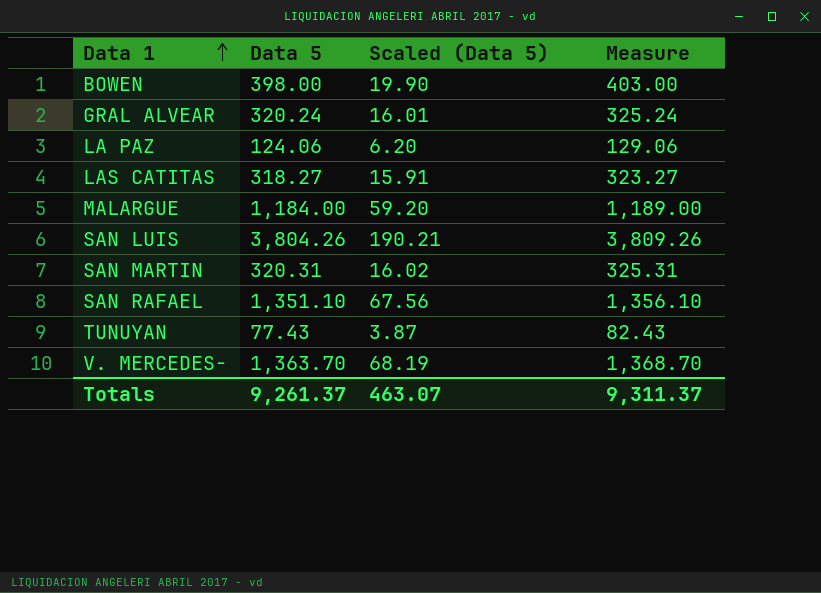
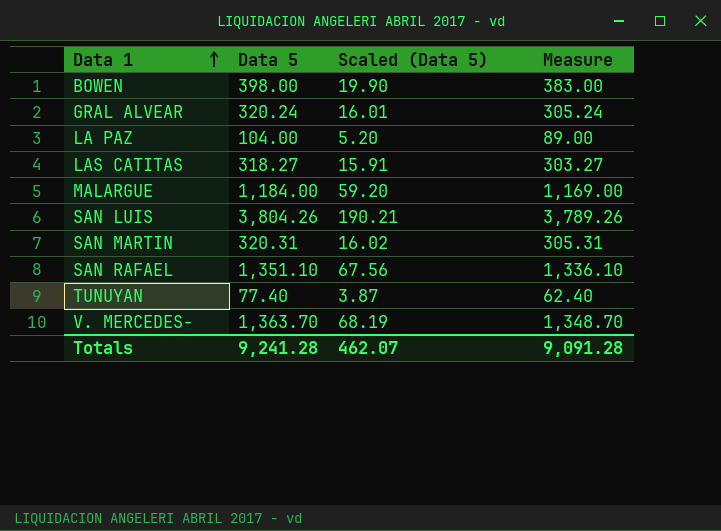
column Measure | formula: [Data 5] + 5 -> [Data 5] - 15
LA PAZ | Data 5: 124.06 -> 104.00
LA PAZ | Scaled (Data 5): 6.20 -> 5.20
TUNUYAN | Data 5: 77.43 -> 77.40
Totals | Data 5: 9,261.37 -> 9,241.28
Totals | Scaled (Data 5): 463.07 -> 462.07
Totals | Measure: 9,311.37 -> 9,091.28

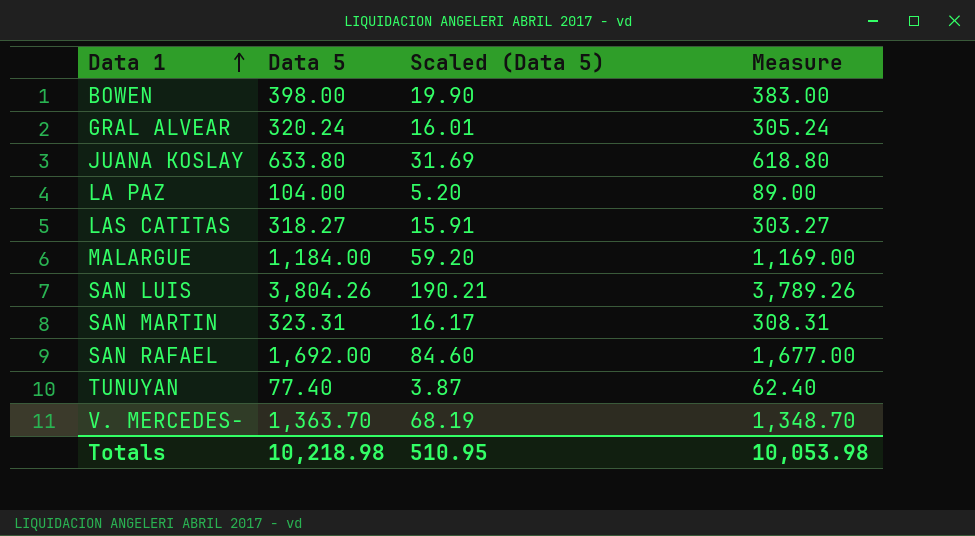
row JUANA KOSLAY: none -> 633.80 | 31.69 | 618.80
SAN MARTIN | Data 5: 320.31 -> 323.31
SAN MARTIN | Scaled (Data 5): 16.02 -> 16.17
SAN MARTIN | Measure: 305.31 -> 308.31
SAN RAFAEL | Data 5: 1,351.10 -> 1,692.00
SAN RAFAEL | Scaled (Data 5): 67.56 -> 84.60
SAN RAFAEL | Measure: 1,336.10 -> 1,677.00
Totals | Data 5: 9,241.28 -> 10,218.98
Totals | Scaled (Data 5): 462.07 -> 510.95
Totals | Measure: 9,091.28 -> 10,053.98

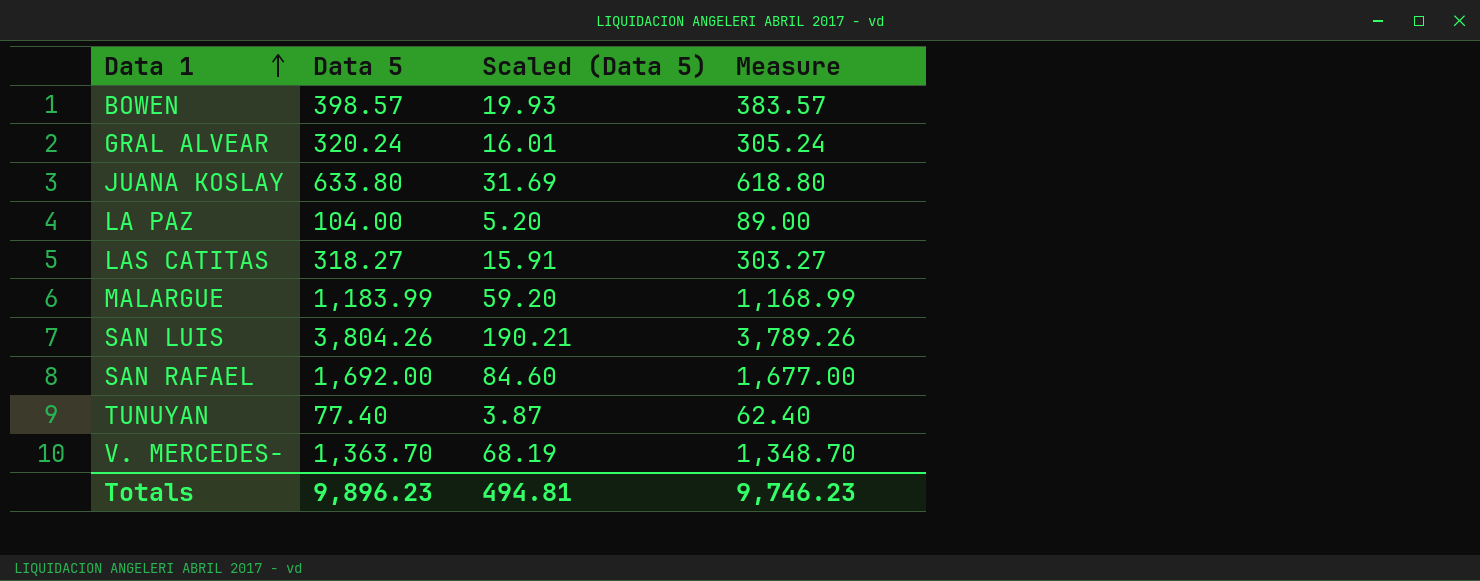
row SAN MARTIN: 323.31 | 16.17 | 308.31 -> none
BOWEN | Data 5: 398.00 -> 398.57
BOWEN | Scaled (Data 5): 19.90 -> 19.93
BOWEN | Measure: 383.00 -> 383.57
MALARGUE | Data 5: 1,184.00 -> 1,183.99
MALARGUE | Measure: 1,169.00 -> 1,168.99
Totals | Data 5: 10,218.98 -> 9,896.23
Totals | Scaled (Data 5): 510.95 -> 494.81
Totals | Measure: 10,053.98 -> 9,746.23

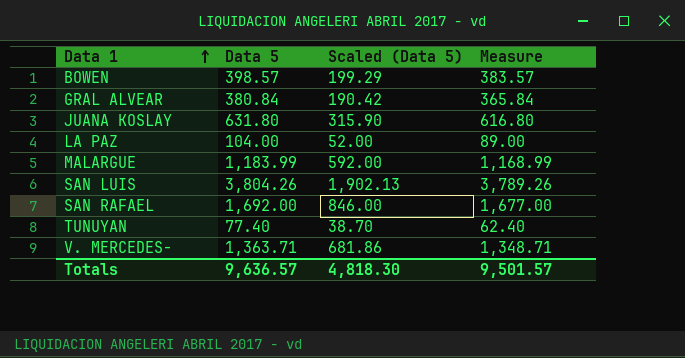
column Scaled (Data 5) | formula: [Data 5] * 0.05 -> [Data 5] * 0.5
row LAS CATITAS: 318.27 | 15.91 | 303.27 -> none
GRAL ALVEAR | Data 5: 320.24 -> 380.84
GRAL ALVEAR | Measure: 305.24 -> 365.84
JUANA KOSLAY | Data 5: 633.80 -> 631.80
JUANA KOSLAY | Measure: 618.80 -> 616.80
V. MERCEDES- | Data 5: 1,363.70 -> 1,363.71
V. MERCEDES- | Measure: 1,348.70 -> 1,348.71
Totals | Data 5: 9,896.23 -> 9,636.57
Totals | Scaled (Data 5): 494.81 -> 4,818.30
Totals | Measure: 9,746.23 -> 9,501.57

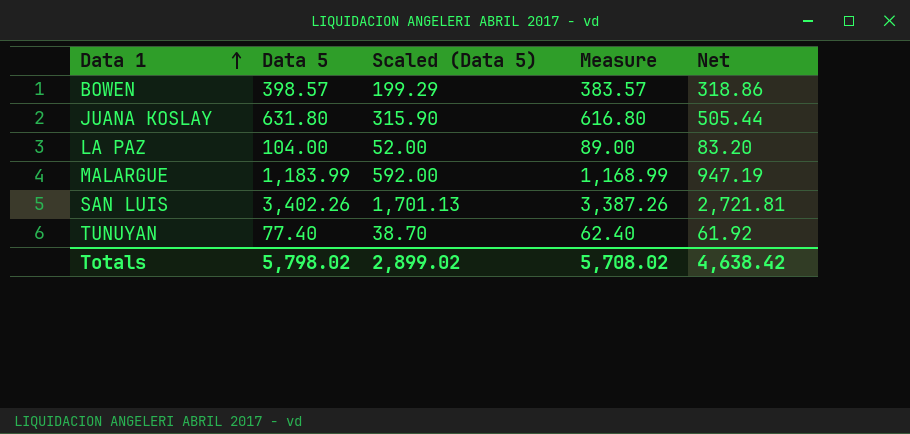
column Net | formula: none -> [Data 5] * 0.8
row GRAL ALVEAR: 380.84 | 190.42 | 365.84 -> none
row SAN RAFAEL: 1,692.00 | 846.00 | 1,677.00 -> none
row V. MERCEDES-: 1,363.71 | 681.86 | 1,348.71 -> none
SAN LUIS | Data 5: 3,804.26 -> 3,402.26
SAN LUIS | Scaled (Data 5): 1,902.13 -> 1,701.13
SAN LUIS | Measure: 3,789.26 -> 3,387.26
Totals | Data 5: 9,636.57 -> 5,798.02
Totals | Scaled (Data 5): 4,818.30 -> 2,899.02
Totals | Measure: 9,501.57 -> 5,708.02

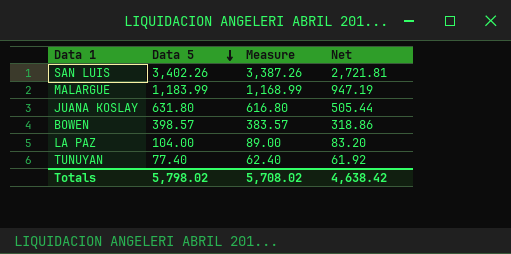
row order: Data 1 ascending -> Data 5 descending
column Scaled (Data 5) | formula: [Data 5] * 0.5 -> none

